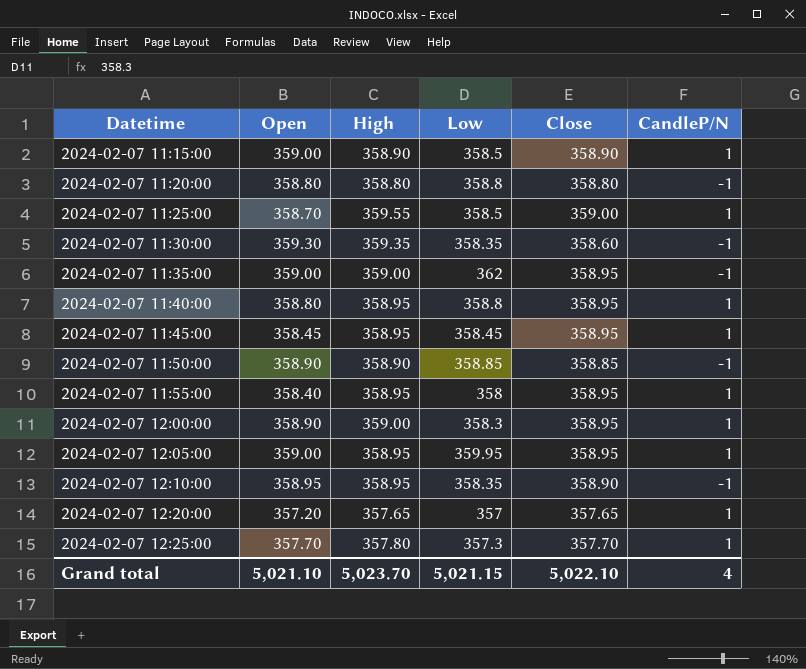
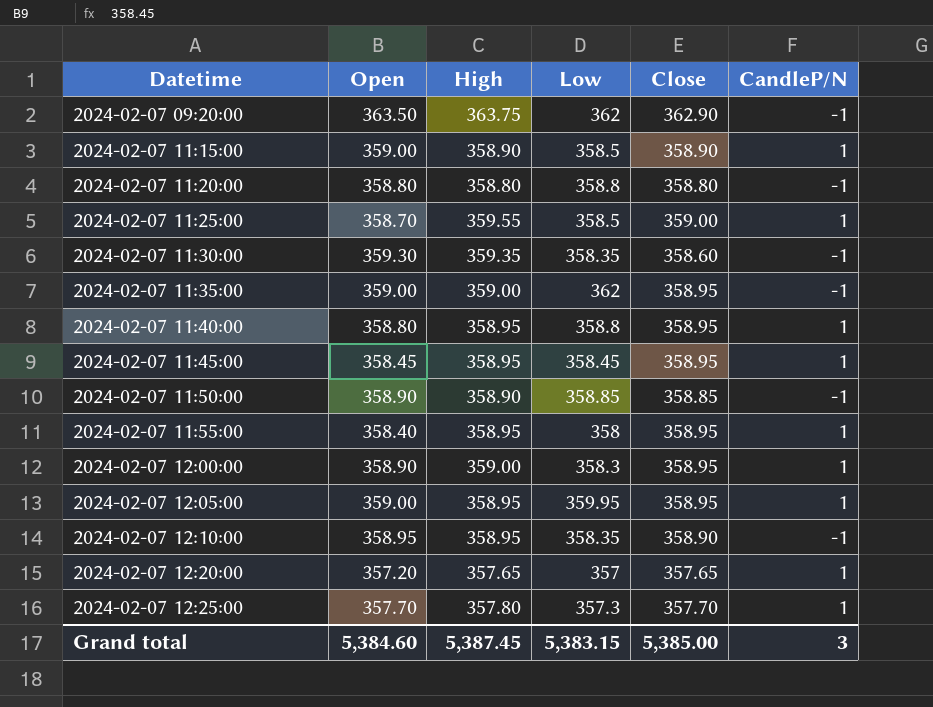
row 2024-02-07 09:20:00: none -> 363.50 | 363.75 | 362 | 362.90 | -1
Grand total | Open: 5,021.10 -> 5,384.60
Grand total | High: 5,023.70 -> 5,387.45
Grand total | Low: 5,021.15 -> 5,383.15
Grand total | Close: 5,022.10 -> 5,385.00
Grand total | CandleP/N: 4 -> 3

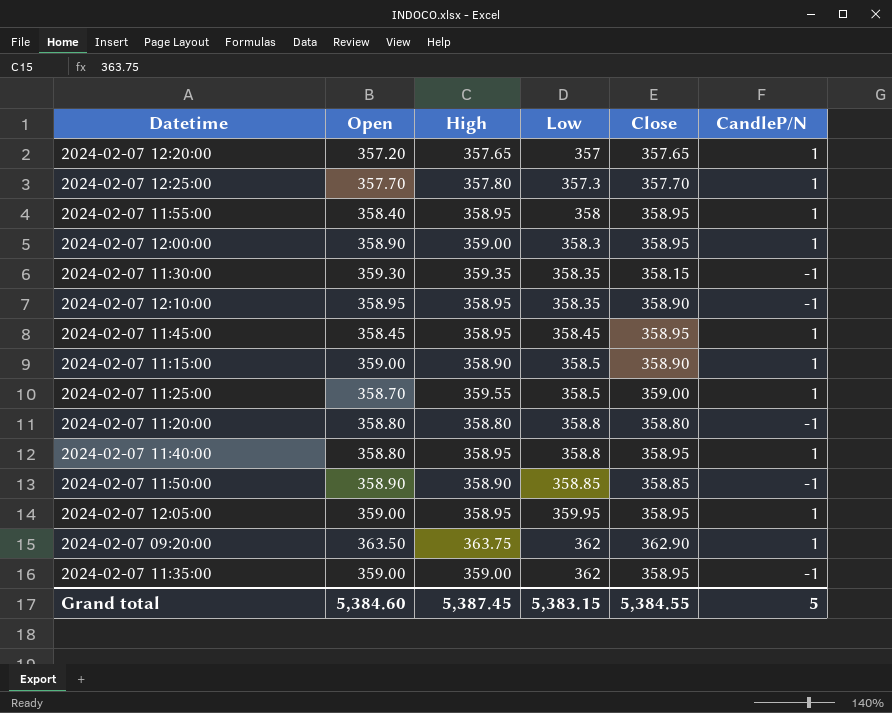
row order: Datetime ascending -> Low ascending
2024-02-07 11:30:00 | Close: 358.60 -> 358.15
2024-02-07 09:20:00 | CandleP/N: -1 -> 1
Grand total | Close: 5,385.00 -> 5,384.55
Grand total | CandleP/N: 3 -> 5

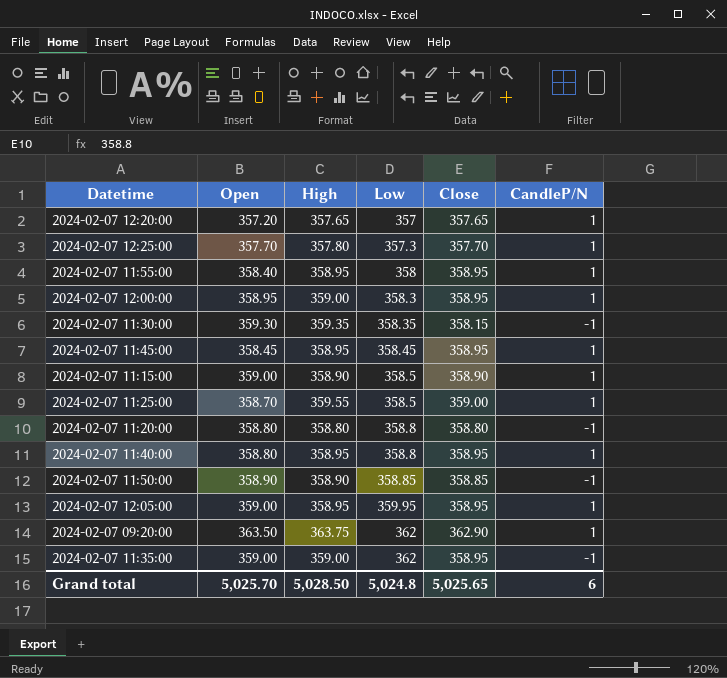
row 2024-02-07 12:10:00: 358.95 | 358.95 | 358.35 | 358.90 | -1 -> none
2024-02-07 12:00:00 | Open: 358.90 -> 358.95
Grand total | Open: 5,384.60 -> 5,025.70
Grand total | High: 5,387.45 -> 5,028.50
Grand total | Low: 5,383.15 -> 5,024.8
Grand total | Close: 5,384.55 -> 5,025.65
Grand total | CandleP/N: 5 -> 6

